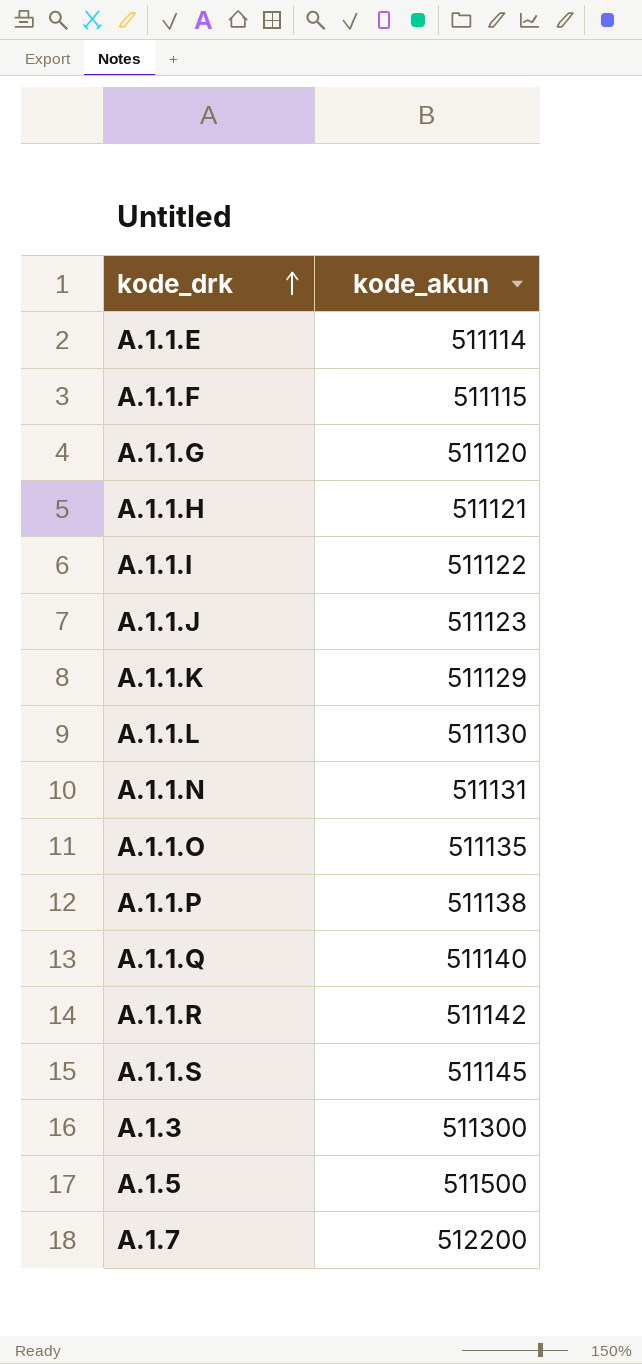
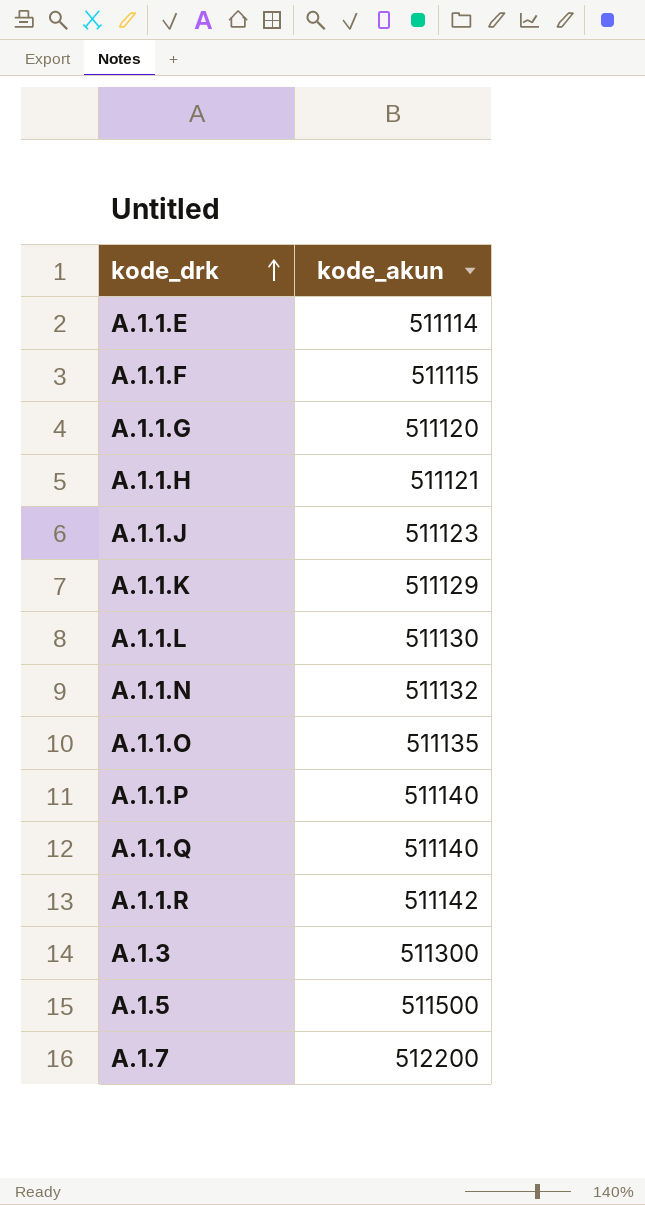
row A.1.1.I: 511122 -> none
row A.1.1.S: 511145 -> none
A.1.1.N | kode_akun: 511131 -> 511132
A.1.1.P | kode_akun: 511138 -> 511140

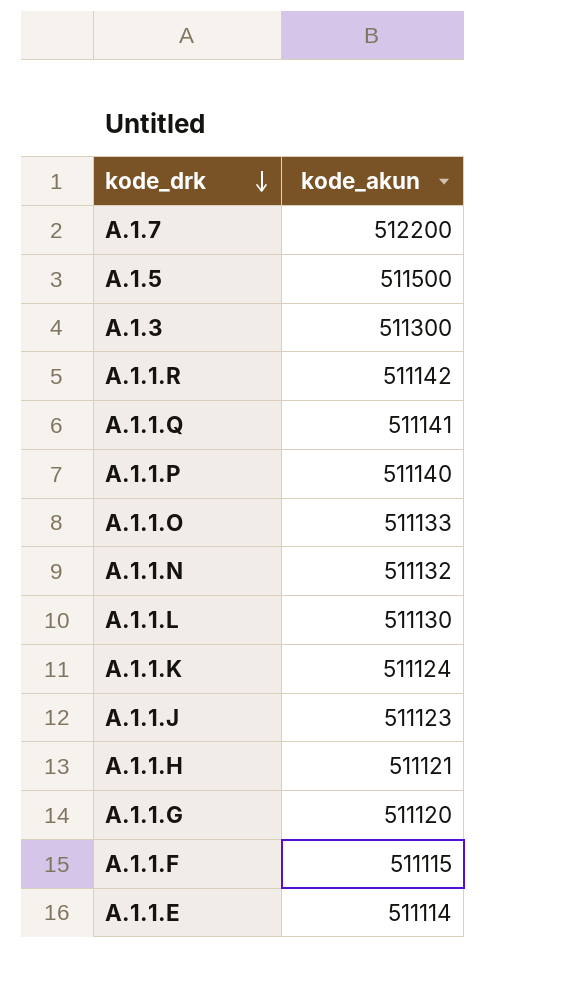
row order: kode_drk ascending -> kode_drk descending
A.1.1.Q | kode_akun: 511140 -> 511141
A.1.1.O | kode_akun: 511135 -> 511133
A.1.1.K | kode_akun: 511129 -> 511124

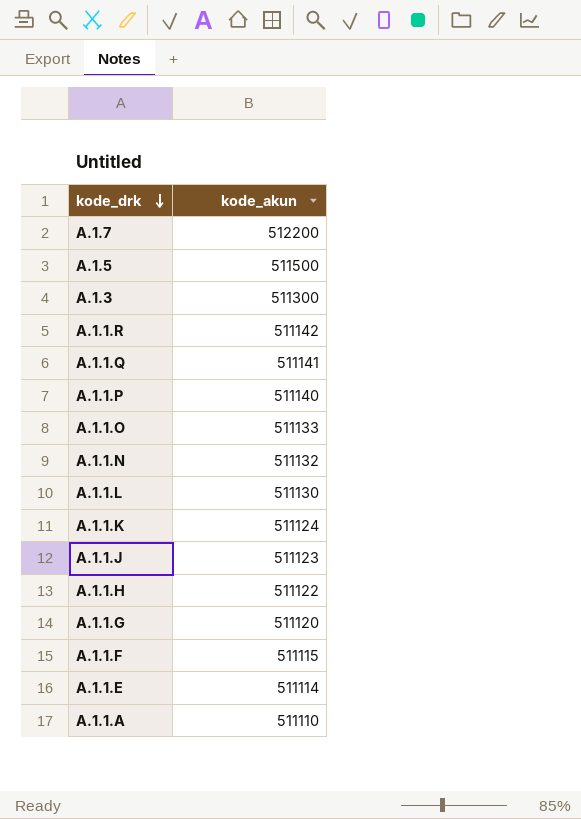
A.1.1.H | kode_akun: 511121 -> 511122
row A.1.1.A: none -> 511110

